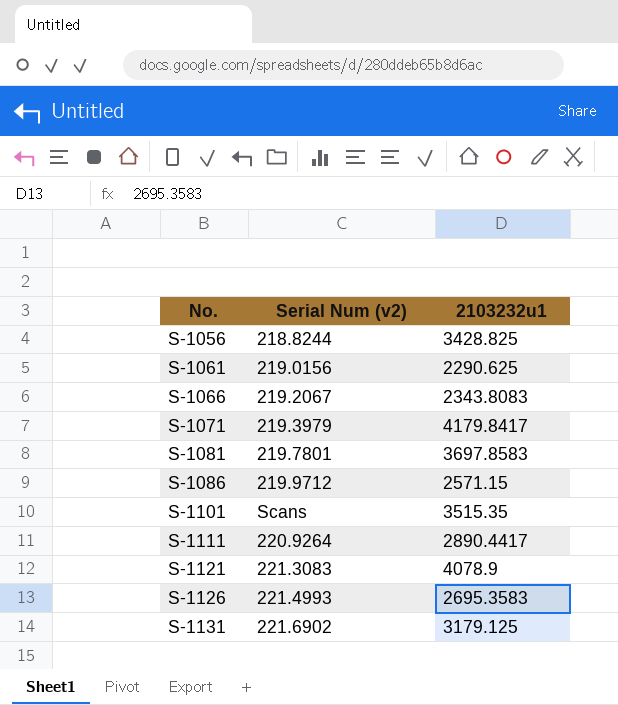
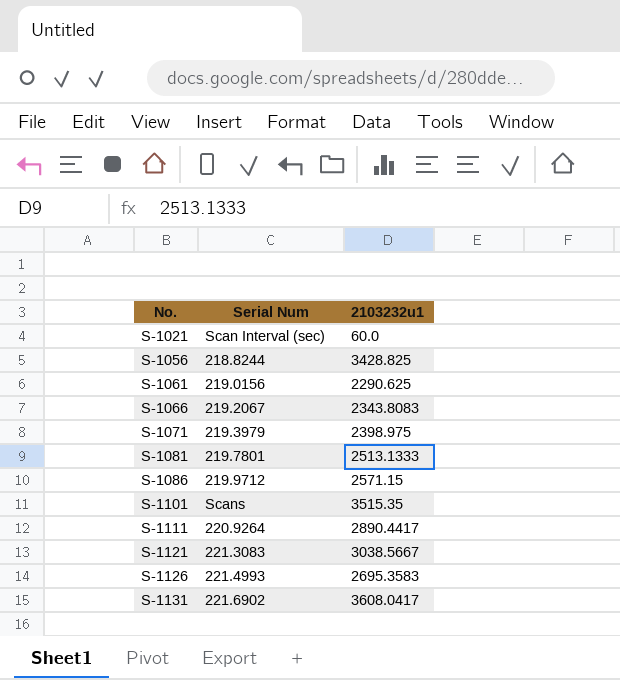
column name: Serial Num (v2) -> Serial Num
row S-1021: none -> Scan Interval (sec) | 60.0
S-1071 | 2103232u1: 4179.8417 -> 2398.975
S-1081 | 2103232u1: 3697.8583 -> 2513.1333
S-1121 | 2103232u1: 4078.9 -> 3038.5667
S-1131 | 2103232u1: 3179.125 -> 3608.0417

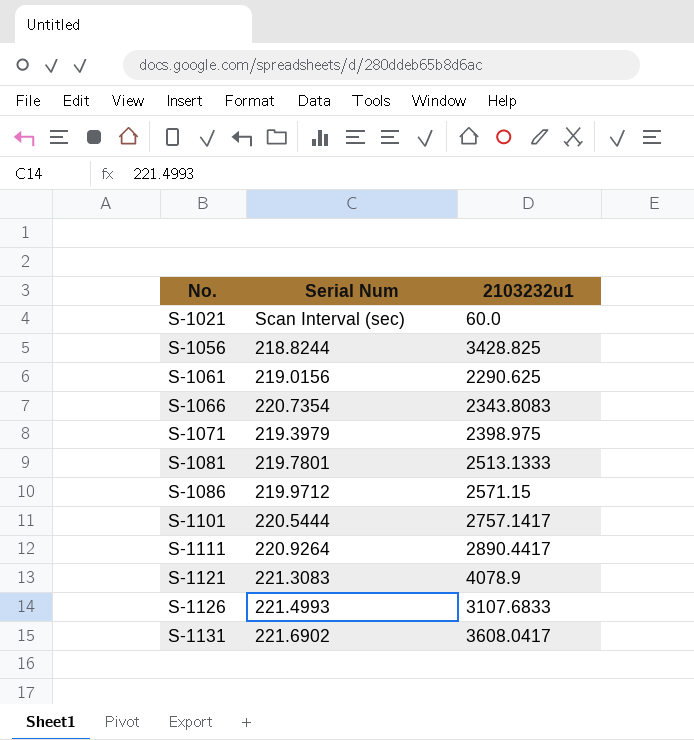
S-1066 | Serial Num: 219.2067 -> 220.7354
S-1101 | Serial Num: Scans -> 220.5444
S-1101 | 2103232u1: 3515.35 -> 2757.1417
S-1121 | 2103232u1: 3038.5667 -> 4078.9
S-1126 | 2103232u1: 2695.3583 -> 3107.6833

